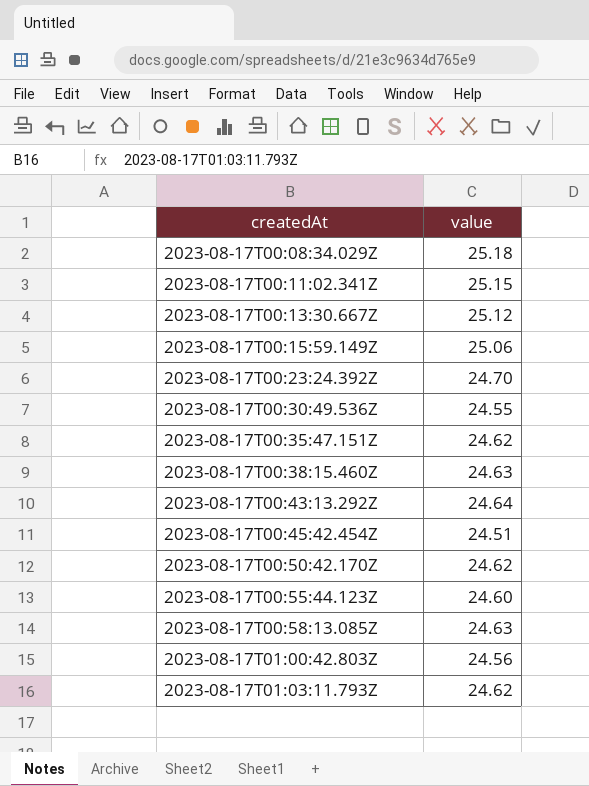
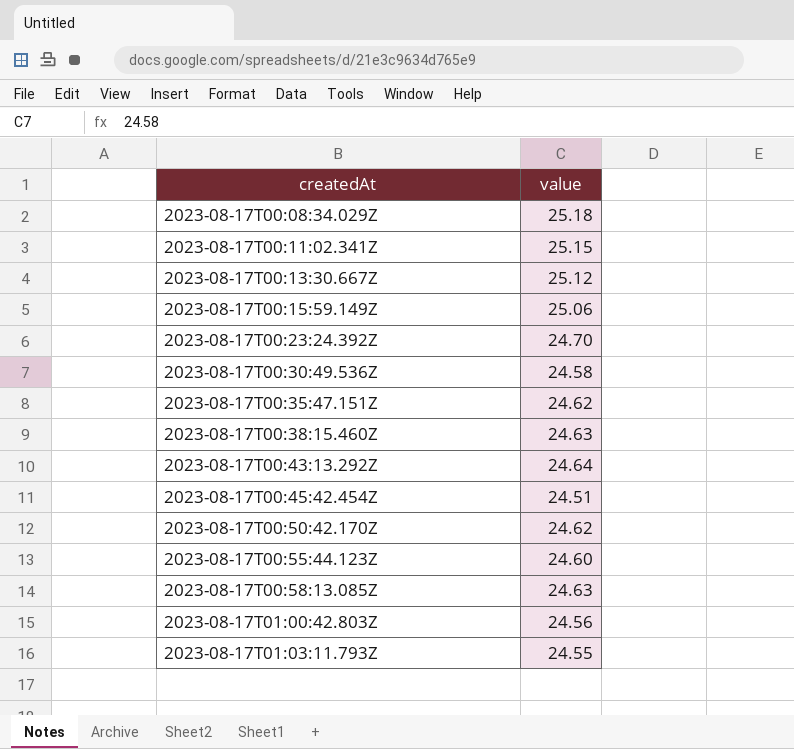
2023-08-17T00:30:49.536Z | value: 24.55 -> 24.58
2023-08-17T01:03:11.793Z | value: 24.62 -> 24.55

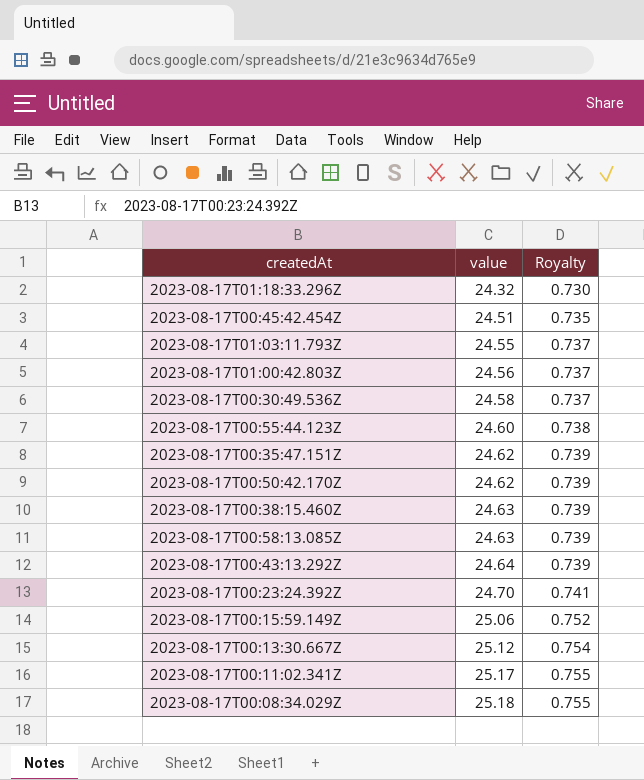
row order: createdAt ascending -> value ascending
column Royalty | formula: none -> [value] * 0.03
row 2023-08-17T01:18:33.296Z: none -> 24.32 | 0.730
2023-08-17T00:11:02.341Z | value: 25.15 -> 25.17

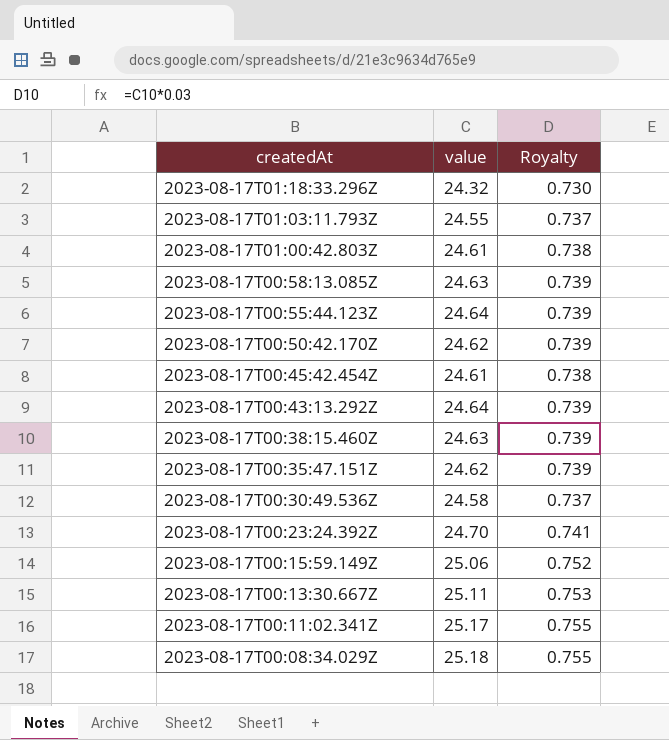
row order: value ascending -> createdAt descending
2023-08-17T01:00:42.803Z | value: 24.56 -> 24.61
2023-08-17T01:00:42.803Z | Royalty: 0.737 -> 0.738
2023-08-17T00:55:44.123Z | value: 24.60 -> 24.64
2023-08-17T00:55:44.123Z | Royalty: 0.738 -> 0.739
2023-08-17T00:45:42.454Z | value: 24.51 -> 24.61
2023-08-17T00:45:42.454Z | Royalty: 0.735 -> 0.738
2023-08-17T00:13:30.667Z | value: 25.12 -> 25.11
2023-08-17T00:13:30.667Z | Royalty: 0.754 -> 0.753

